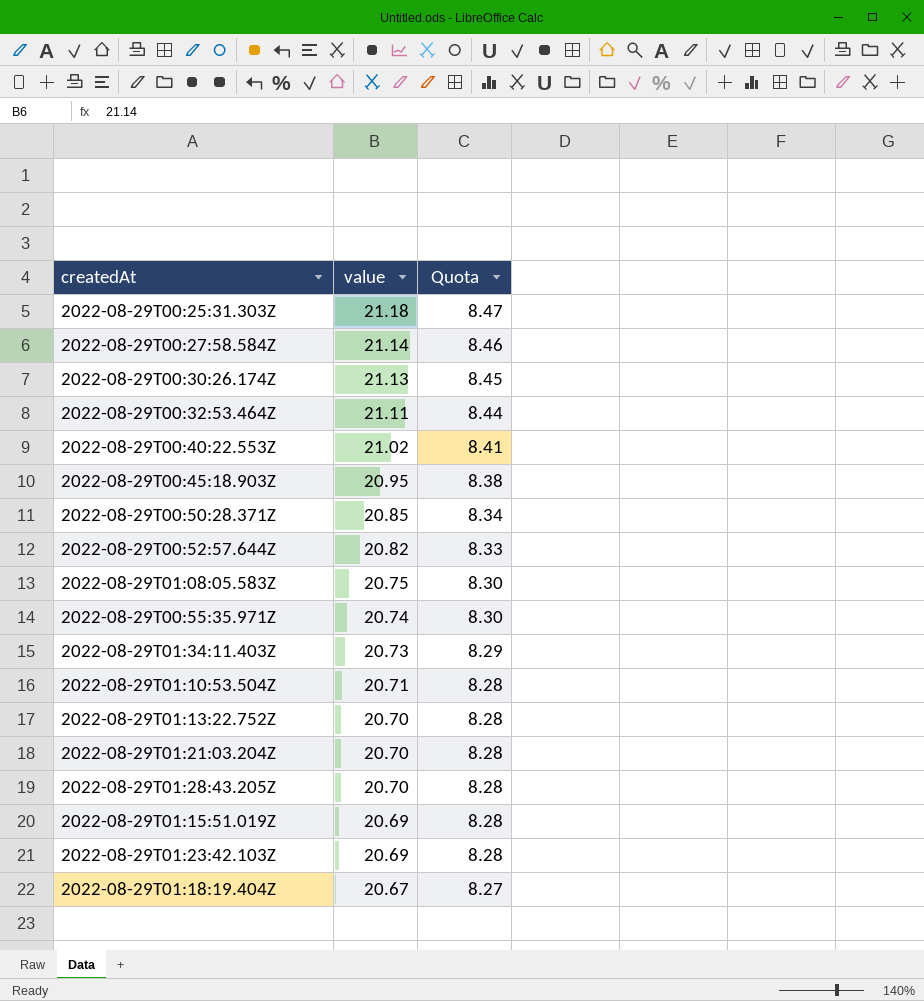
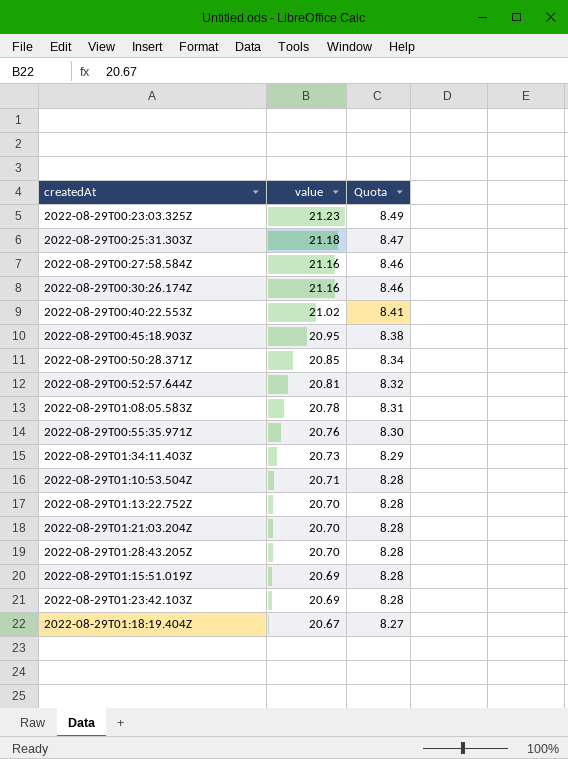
row 2022-08-29T00:32:53.464Z: 21.11 | 8.44 -> none
row 2022-08-29T00:23:03.325Z: none -> 21.23 | 8.49
2022-08-29T00:27:58.584Z | value: 21.14 -> 21.16
2022-08-29T00:30:26.174Z | value: 21.13 -> 21.16
2022-08-29T00:30:26.174Z | Quota: 8.45 -> 8.46
2022-08-29T00:52:57.644Z | value: 20.82 -> 20.81
2022-08-29T00:52:57.644Z | Quota: 8.33 -> 8.32
2022-08-29T01:08:05.583Z | value: 20.75 -> 20.78
2022-08-29T01:08:05.583Z | Quota: 8.30 -> 8.31
2022-08-29T00:55:35.971Z | value: 20.74 -> 20.76

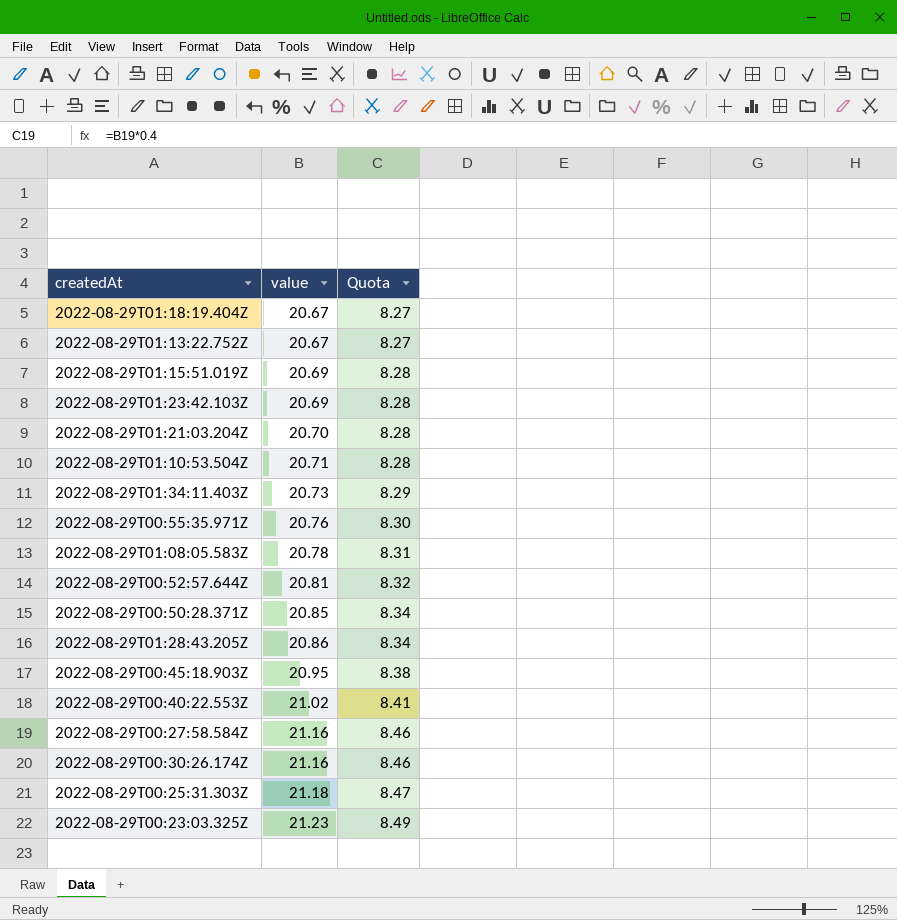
row order: value descending -> value ascending
2022-08-29T01:13:22.752Z | value: 20.70 -> 20.67
2022-08-29T01:13:22.752Z | Quota: 8.28 -> 8.27
2022-08-29T01:28:43.205Z | value: 20.70 -> 20.86
2022-08-29T01:28:43.205Z | Quota: 8.28 -> 8.34

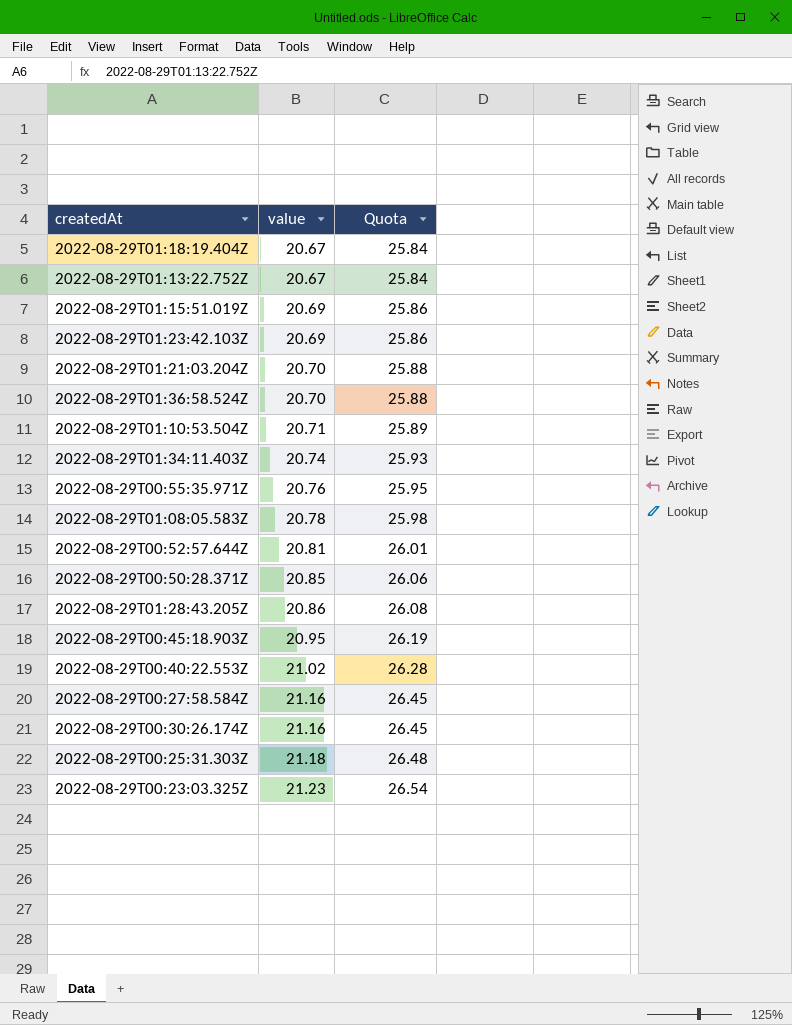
column Quota | formula: [value] * 0.4 -> [value] * 1.25
row 2022-08-29T01:36:58.524Z: none -> 20.70 | 25.88
2022-08-29T01:34:11.403Z | value: 20.73 -> 20.74

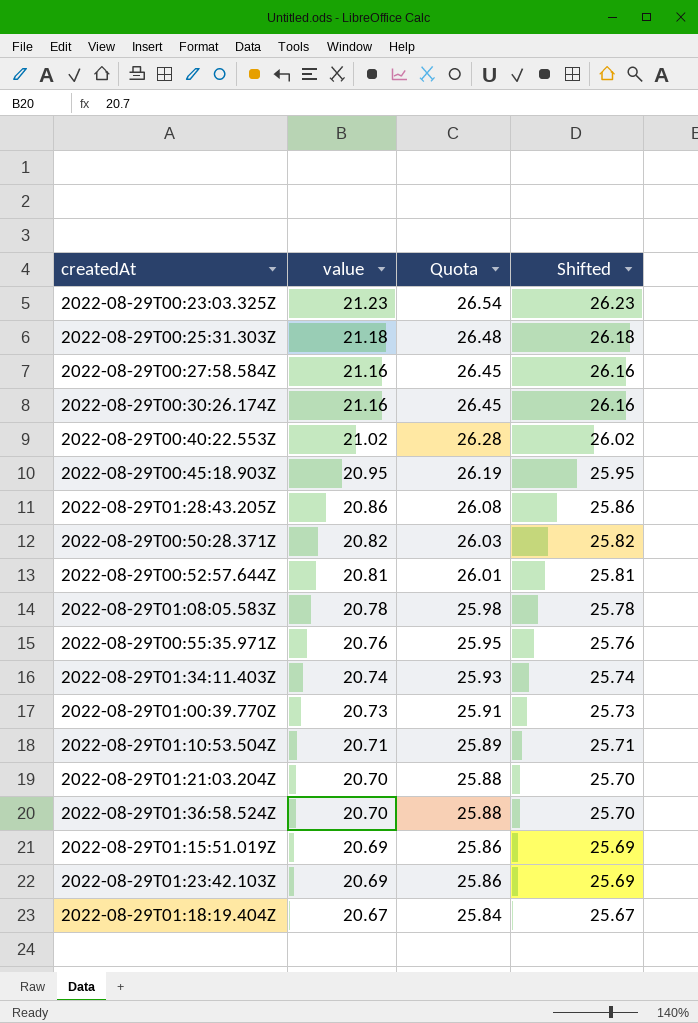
row order: value ascending -> value descending
column Shifted | formula: none -> [value] + 5
row 2022-08-29T01:13:22.752Z: 20.67 | 25.84 -> none
2022-08-29T00:50:28.371Z | value: 20.85 -> 20.82
2022-08-29T00:50:28.371Z | Quota: 26.06 -> 26.03
row 2022-08-29T01:00:39.770Z: none -> 20.73 | 25.91 | 25.73

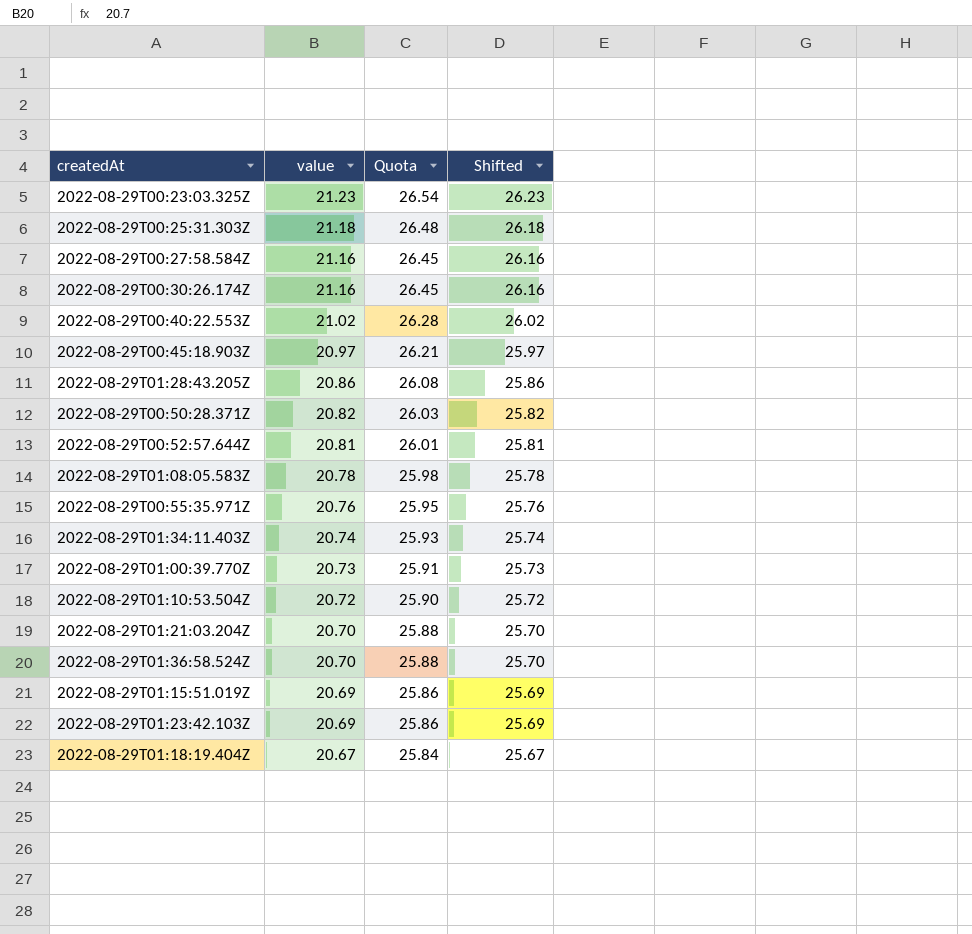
2022-08-29T00:45:18.903Z | value: 20.95 -> 20.97
2022-08-29T00:45:18.903Z | Quota: 26.19 -> 26.21
2022-08-29T00:45:18.903Z | Shifted: 25.95 -> 25.97
2022-08-29T01:10:53.504Z | value: 20.71 -> 20.72
2022-08-29T01:10:53.504Z | Quota: 25.89 -> 25.90
2022-08-29T01:10:53.504Z | Shifted: 25.71 -> 25.72

